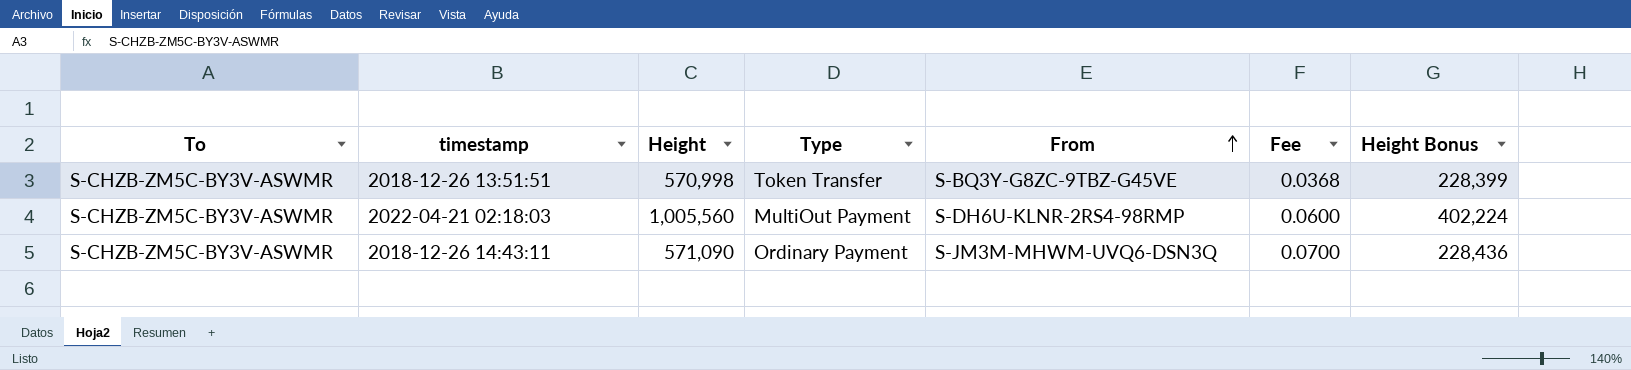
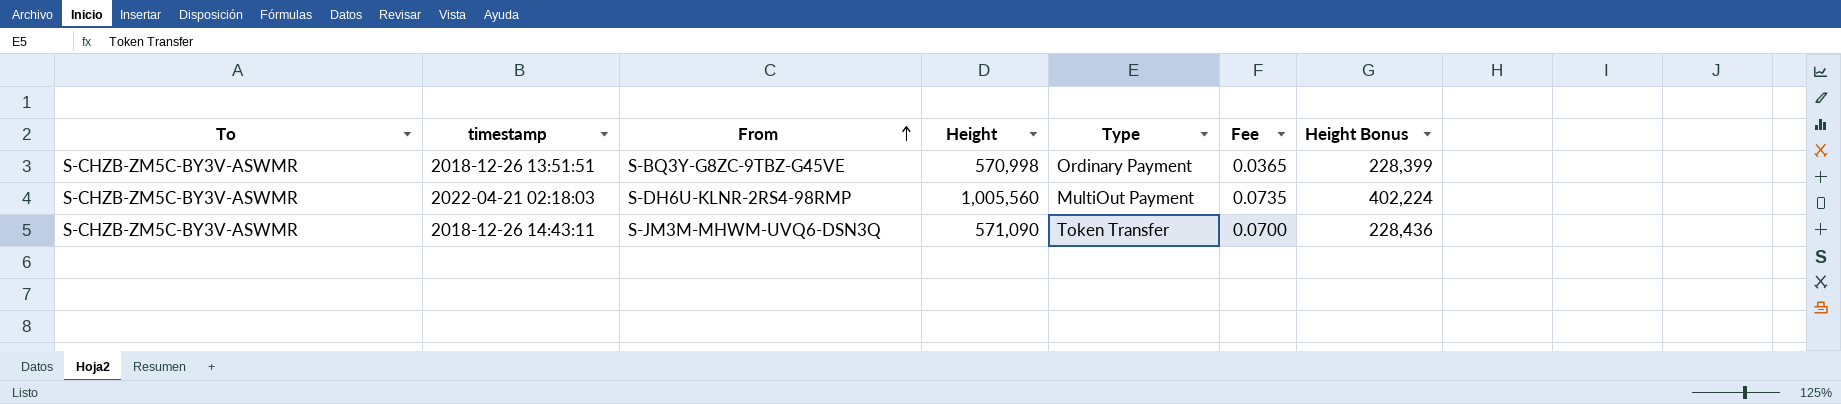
column From | position: 5 -> 3
2018-12-26 13:51:51 | Type: Token Transfer -> Ordinary Payment
2018-12-26 13:51:51 | Fee: 0.0368 -> 0.0365
2022-04-21 02:18:03 | Fee: 0.0600 -> 0.0735
2018-12-26 14:43:11 | Type: Ordinary Payment -> Token Transfer

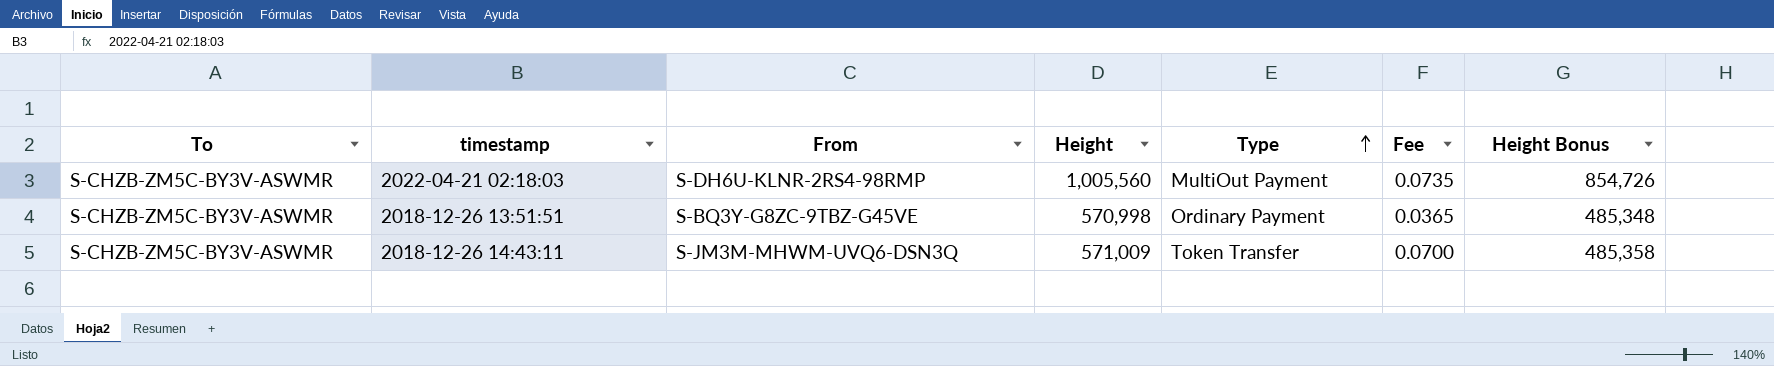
row order: From ascending -> Type ascending
column Height Bonus | formula: [Height] * 0.4 -> [Height] * 0.85
2018-12-26 14:43:11 | Height: 571,090 -> 571,009

